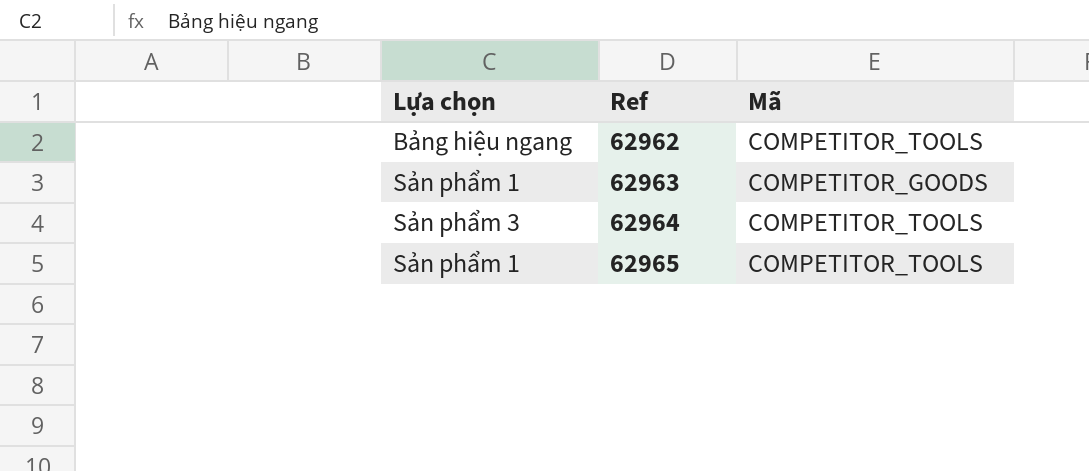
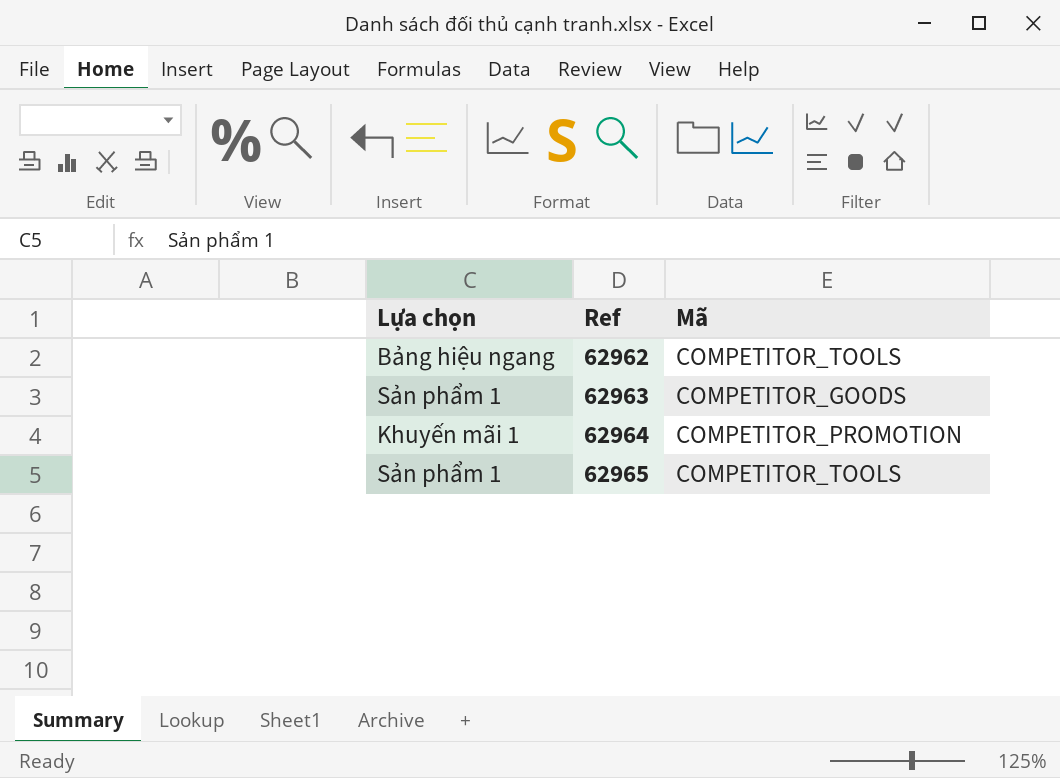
62964 | Lựa chọn: Sản phẩm 3 -> Khuyến mãi 1
62964 | Mã: COMPETITOR_TOOLS -> COMPETITOR_PROMOTION

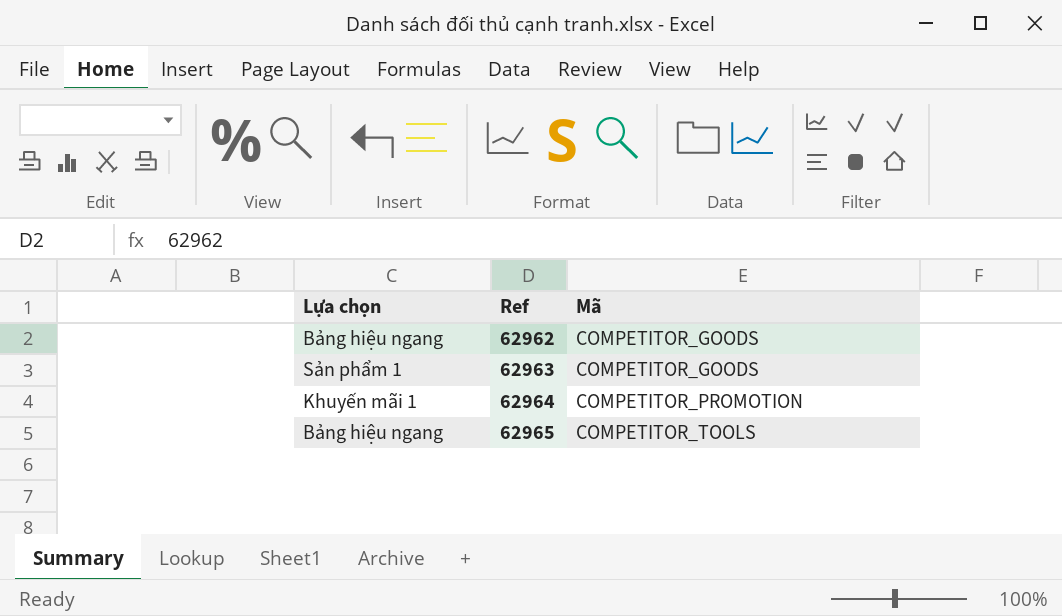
62962 | Mã: COMPETITOR_TOOLS -> COMPETITOR_GOODS
62965 | Lựa chọn: Sản phẩm 1 -> Bảng hiệu ngang

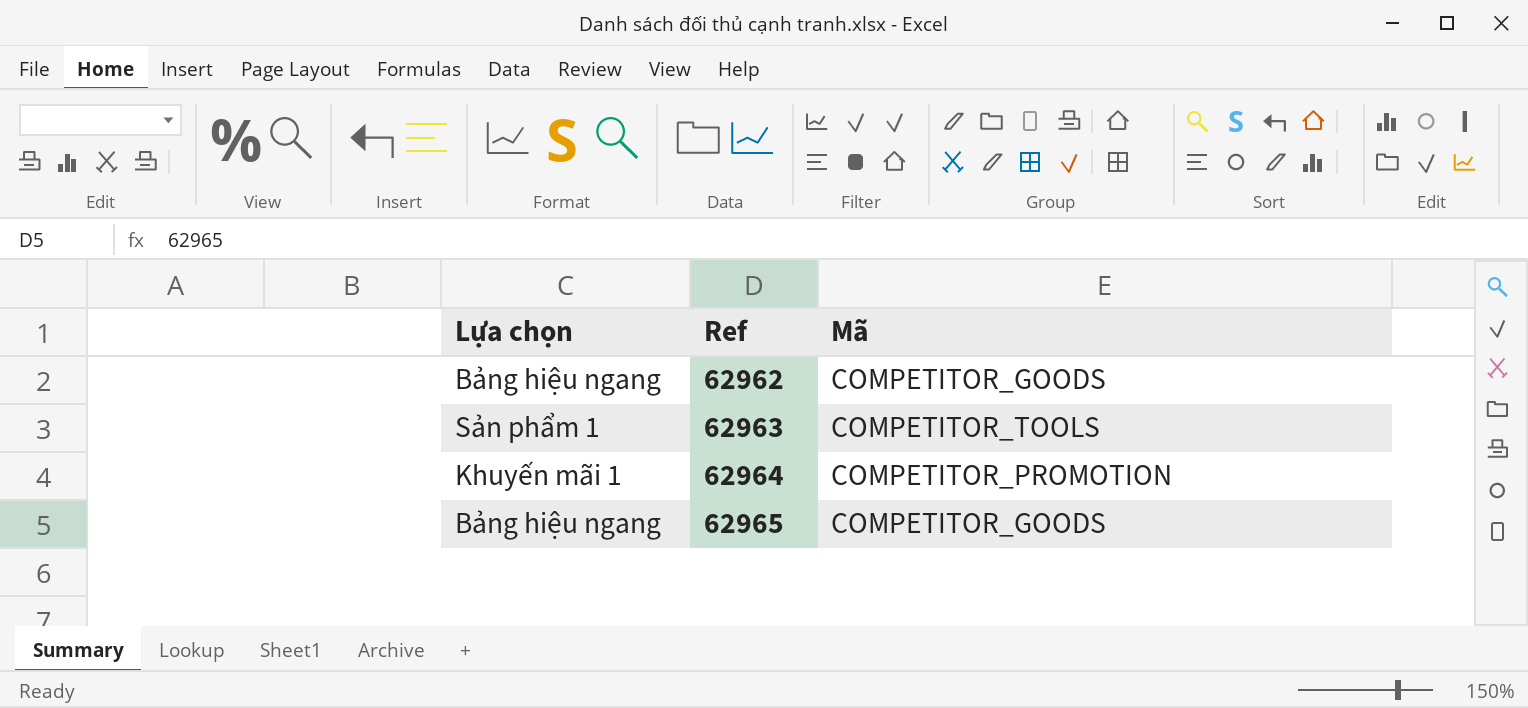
62963 | Mã: COMPETITOR_GOODS -> COMPETITOR_TOOLS
62965 | Mã: COMPETITOR_TOOLS -> COMPETITOR_GOODS

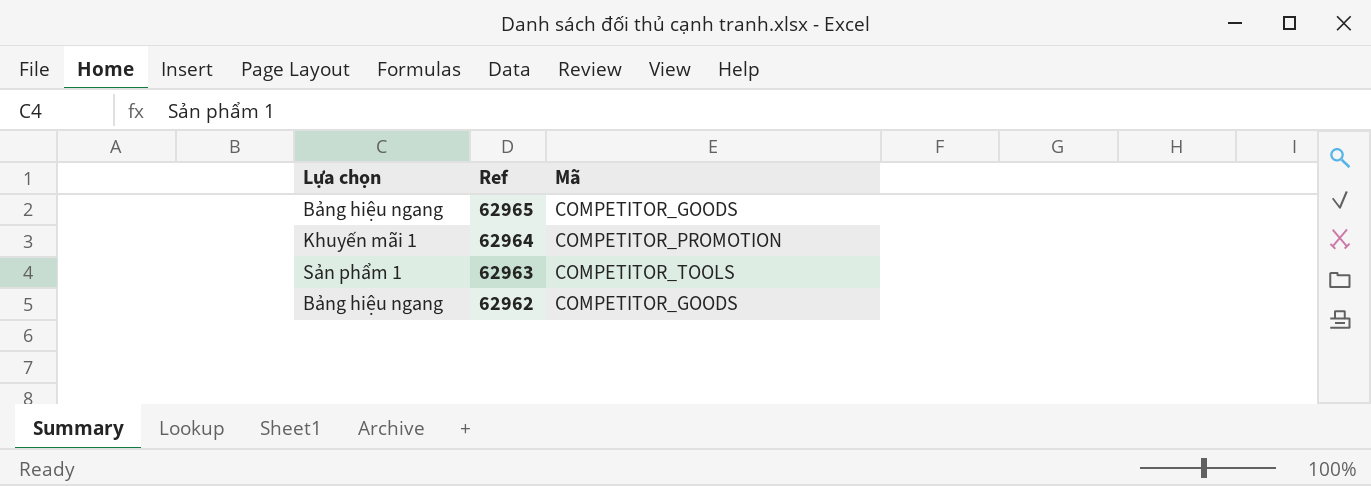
row order: Ref ascending -> Ref descending

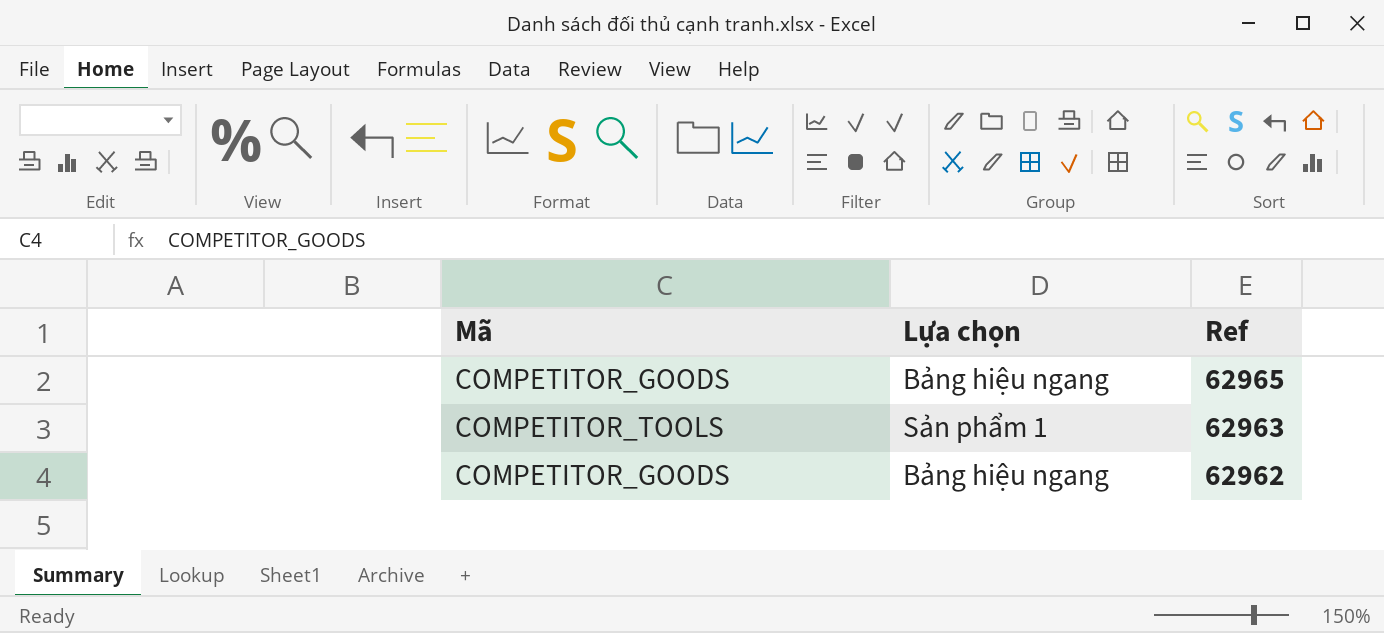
column Mã | position: 3 -> 1
row 62964: Khuyến mãi 1 | COMPETITOR_PROMOTION -> none

